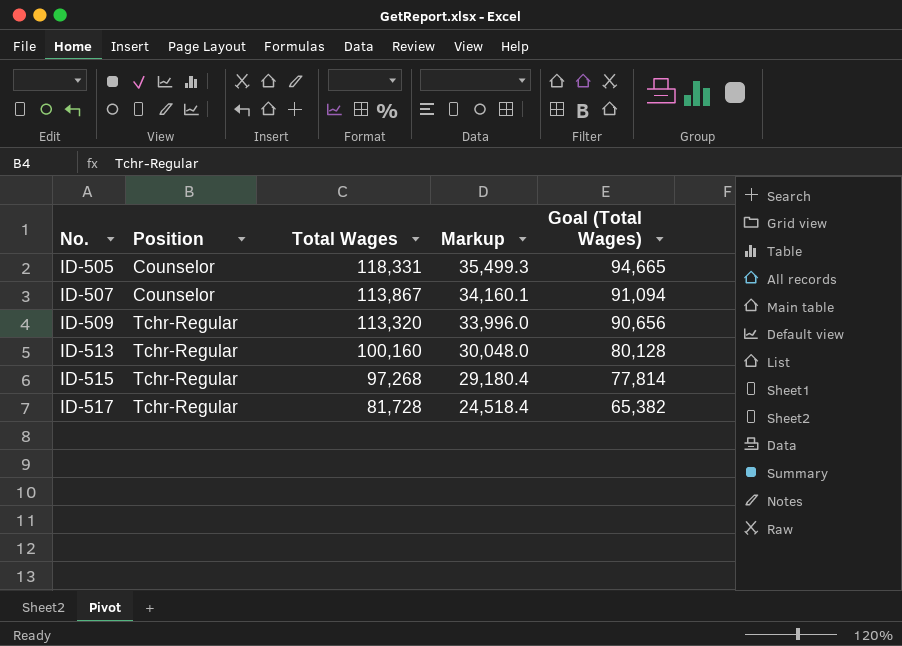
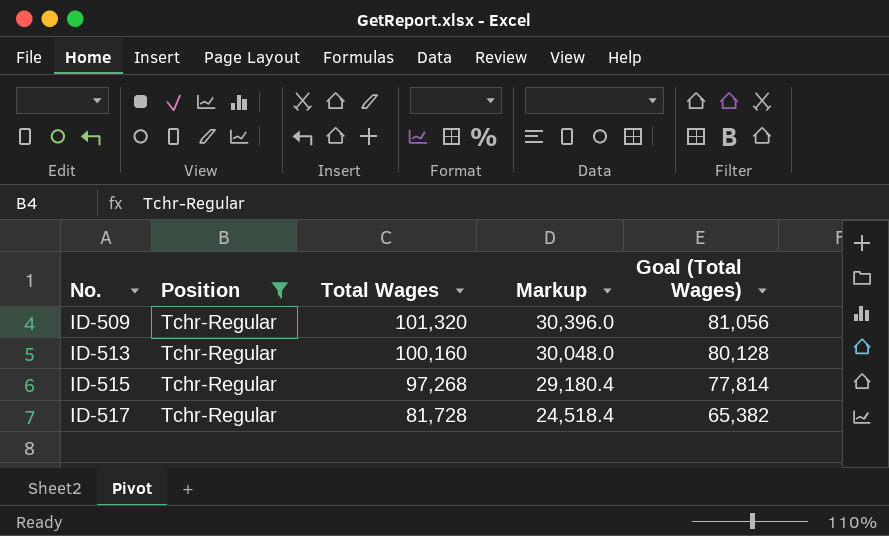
filter: none -> Position = Tchr-Regular
ID-509 | Total Wages: 113,320 -> 101,320
ID-509 | Markup: 33,996.0 -> 30,396.0
ID-509 | Goal (Total Wages): 90,656 -> 81,056

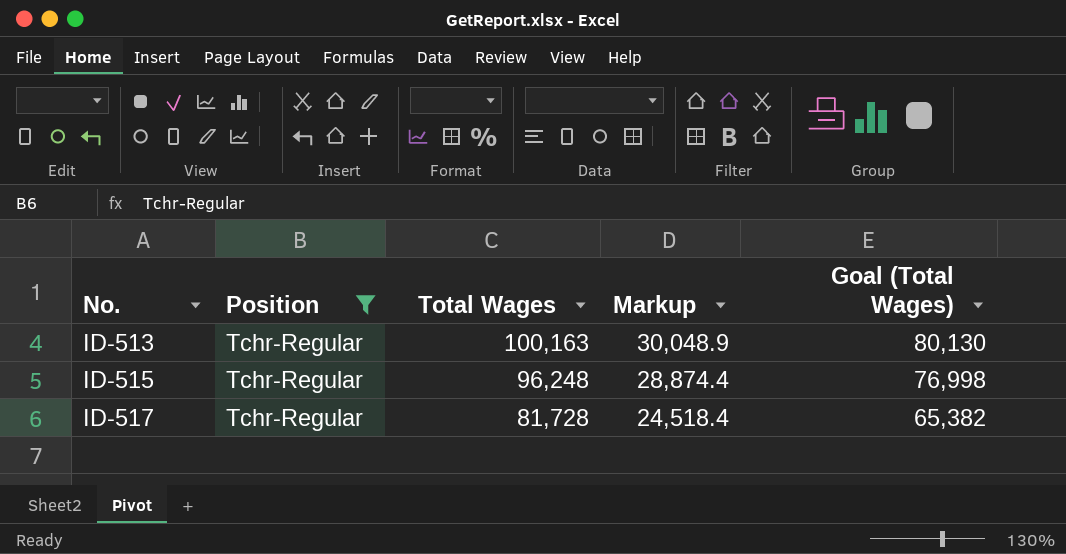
row ID-509: Tchr-Regular | 101,320 | 30,396.0 | 81,056 -> none
ID-513 | Total Wages: 100,160 -> 100,163
ID-513 | Markup: 30,048.0 -> 30,048.9
ID-513 | Goal (Total Wages): 80,128 -> 80,130
ID-515 | Total Wages: 97,268 -> 96,248
ID-515 | Markup: 29,180.4 -> 28,874.4
ID-515 | Goal (Total Wages): 77,814 -> 76,998

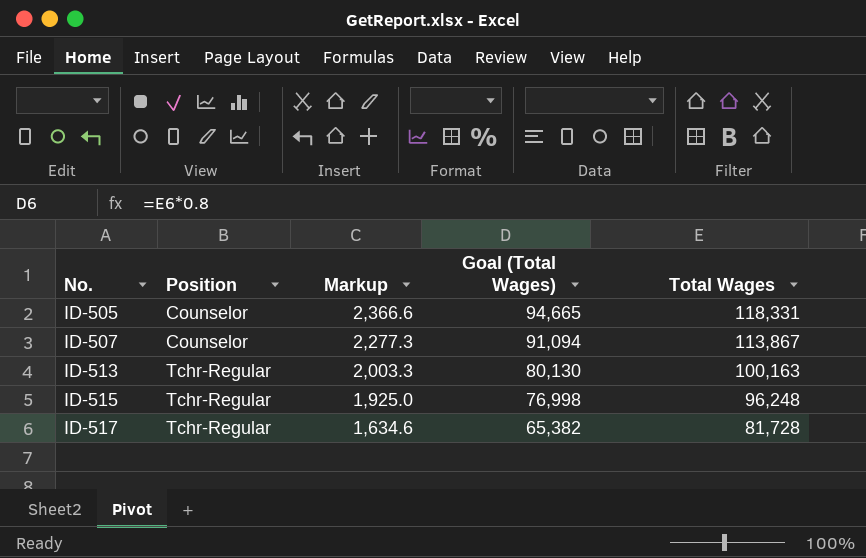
filter: Position = Tchr-Regular -> none
column Markup | formula: [Total Wages] * 0.3 -> [Total Wages] * 0.02
column Total Wages | position: 3 -> 5

